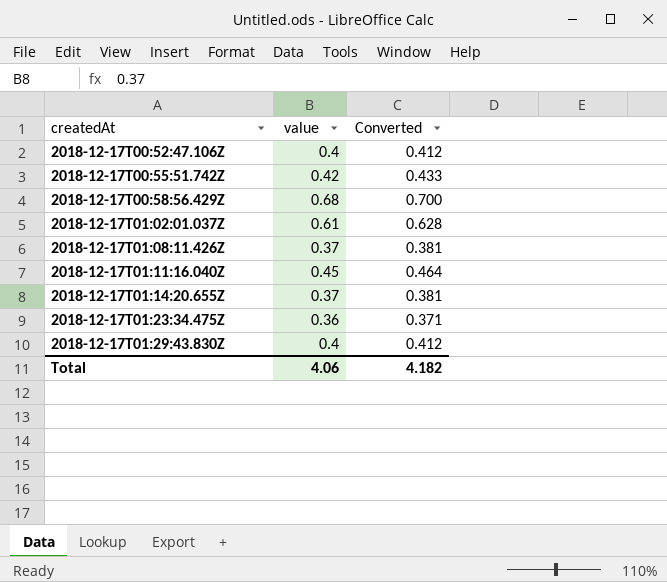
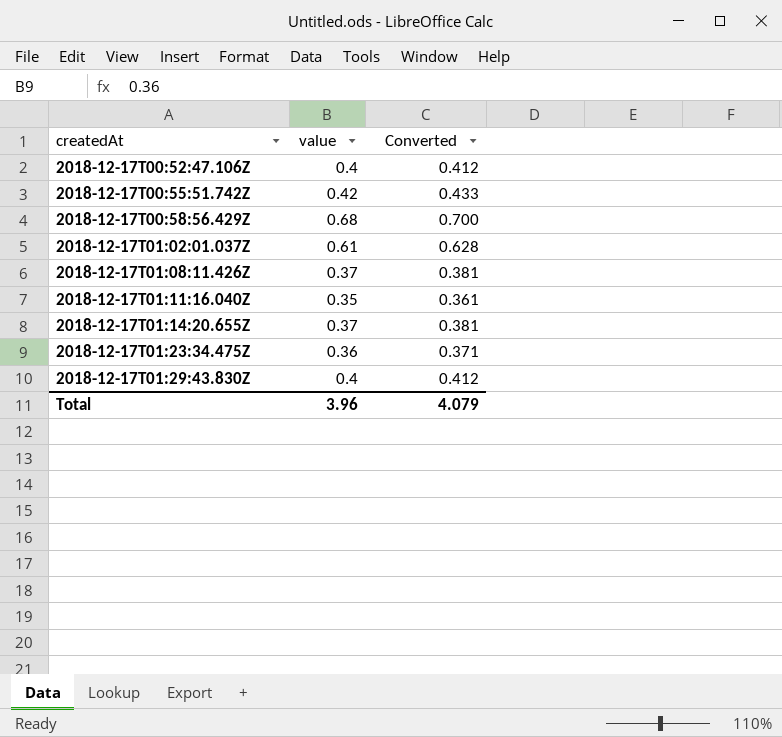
2018-12-17T01:11:16.040Z | value: 0.45 -> 0.35
2018-12-17T01:11:16.040Z | Converted: 0.464 -> 0.361
Total | value: 4.06 -> 3.96
Total | Converted: 4.182 -> 4.079

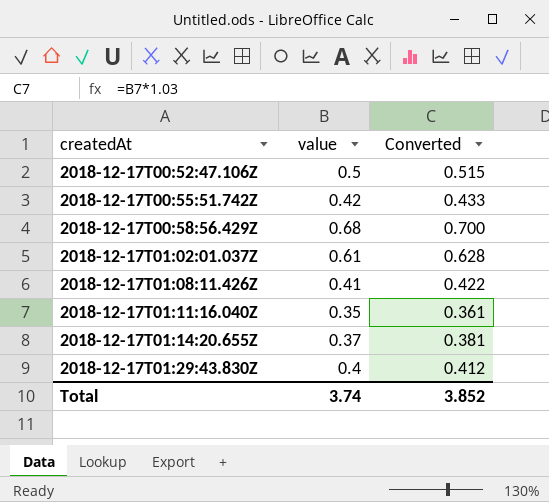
row 2018-12-17T01:23:34.475Z: 0.36 | 0.371 -> none
2018-12-17T00:52:47.106Z | value: 0.4 -> 0.5
2018-12-17T00:52:47.106Z | Converted: 0.412 -> 0.515
2018-12-17T01:08:11.426Z | value: 0.37 -> 0.41
2018-12-17T01:08:11.426Z | Converted: 0.381 -> 0.422
Total | value: 3.96 -> 3.74
Total | Converted: 4.079 -> 3.852

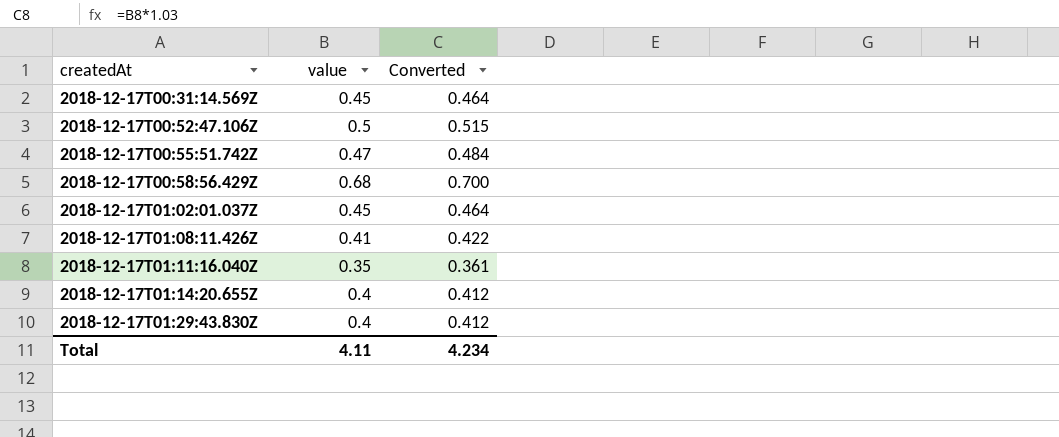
row 2018-12-17T00:31:14.569Z: none -> 0.45 | 0.464
2018-12-17T00:55:51.742Z | value: 0.42 -> 0.47
2018-12-17T00:55:51.742Z | Converted: 0.433 -> 0.484
2018-12-17T01:02:01.037Z | value: 0.61 -> 0.45
2018-12-17T01:02:01.037Z | Converted: 0.628 -> 0.464
2018-12-17T01:14:20.655Z | value: 0.37 -> 0.4
2018-12-17T01:14:20.655Z | Converted: 0.381 -> 0.412
Total | value: 3.74 -> 4.11
Total | Converted: 3.852 -> 4.234

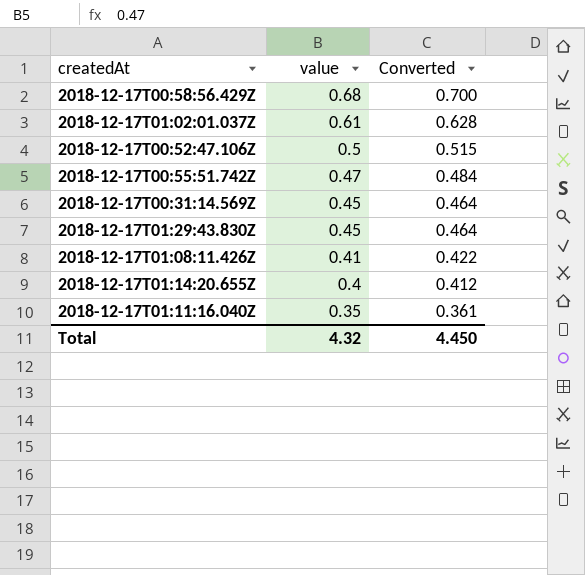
row order: createdAt ascending -> value descending
2018-12-17T01:02:01.037Z | value: 0.45 -> 0.61
2018-12-17T01:02:01.037Z | Converted: 0.464 -> 0.628
2018-12-17T01:29:43.830Z | value: 0.4 -> 0.45
2018-12-17T01:29:43.830Z | Converted: 0.412 -> 0.464
Total | value: 4.11 -> 4.32
Total | Converted: 4.234 -> 4.450

